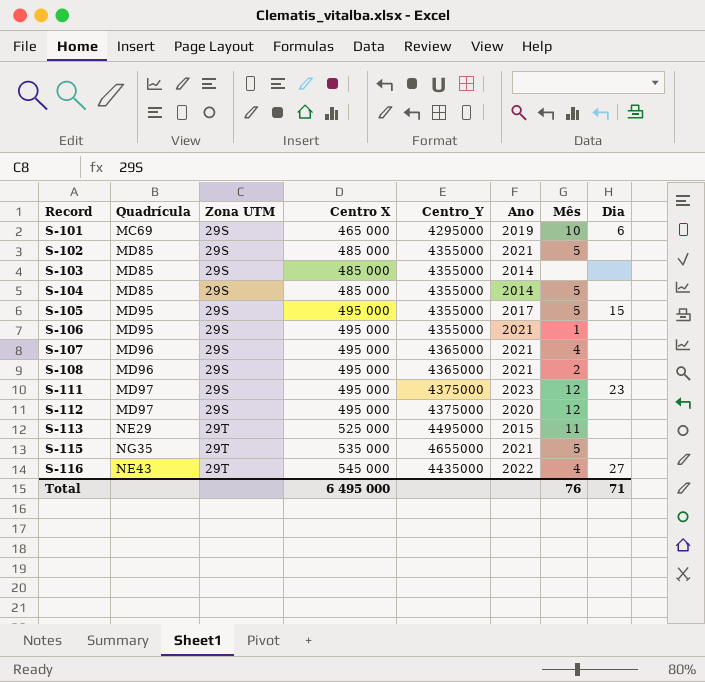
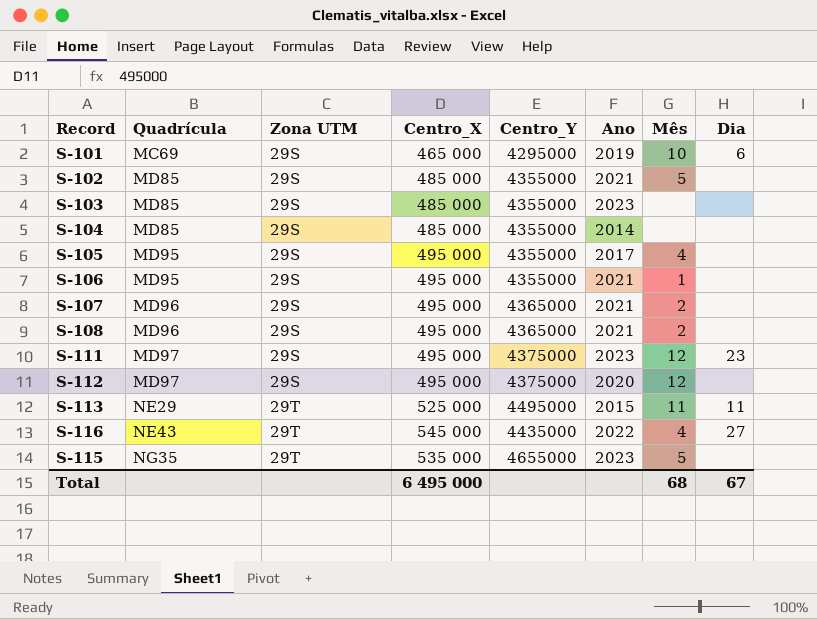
row order: Record ascending -> Quadrícula ascending
column name: Centro X -> Centro_X
S-103 | Ano: 2014 -> 2023
S-104 | Mês: 5 -> none
S-105 | Mês: 5 -> 4
S-105 | Dia: 15 -> none
S-107 | Mês: 4 -> 2
S-113 | Dia: none -> 11
S-115 | Ano: 2021 -> 2023
Total | Mês: 76 -> 68
Total | Dia: 71 -> 67

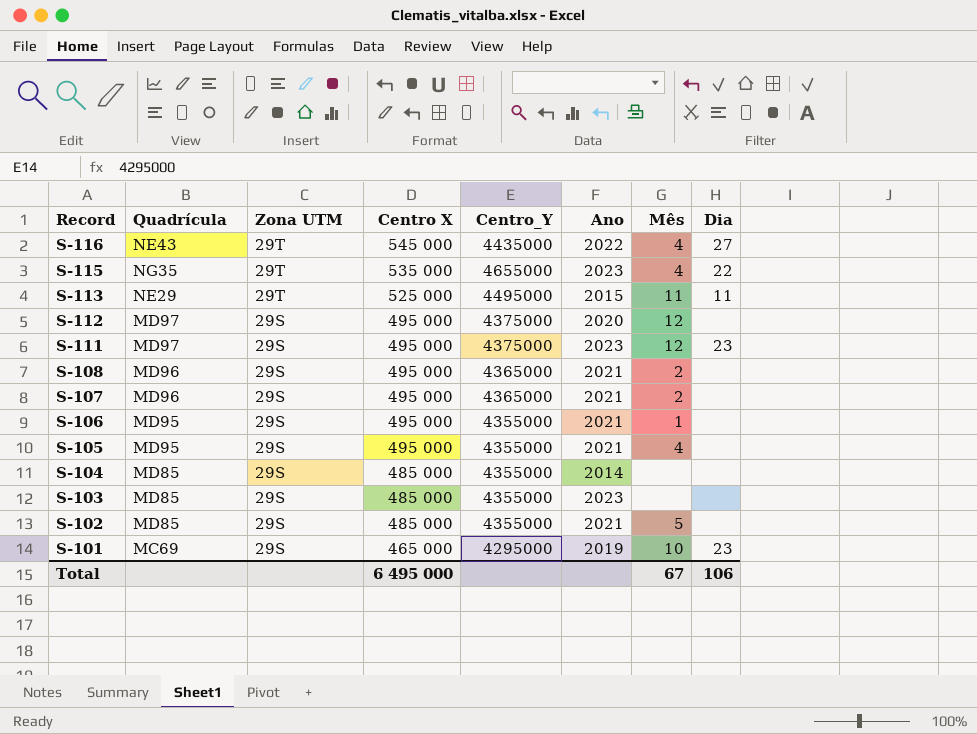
row order: Quadrícula ascending -> Record descending
column name: Centro_X -> Centro X
S-115 | Mês: 5 -> 4
S-115 | Dia: none -> 22
S-105 | Ano: 2017 -> 2021
S-101 | Dia: 6 -> 23
Total | Mês: 68 -> 67
Total | Dia: 67 -> 106

